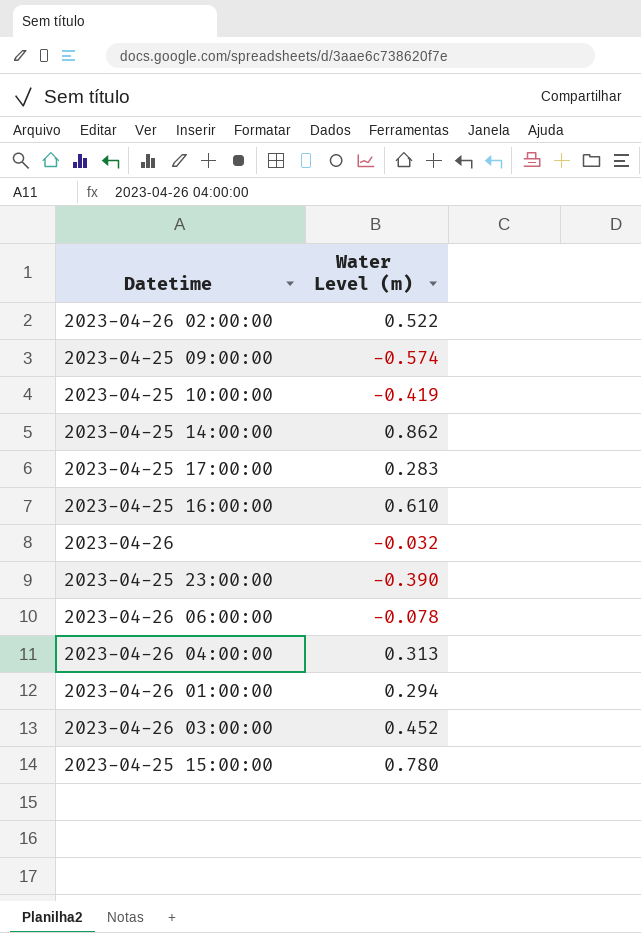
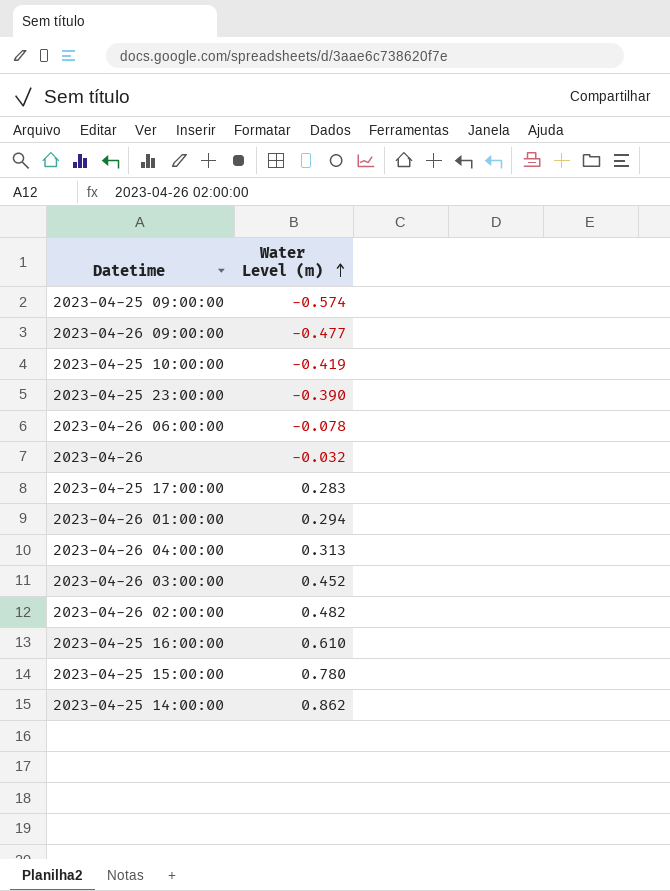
row order: none -> Water Level (m) ascending
row 2023-04-26 09:00:00: none -> -0.477
2023-04-26 02:00:00 | Water Level (m): 0.522 -> 0.482

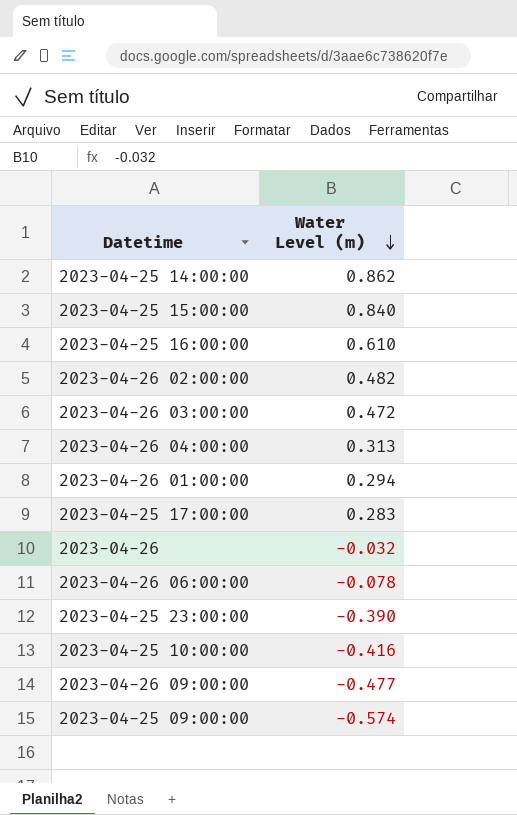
row order: Water Level (m) ascending -> Water Level (m) descending
2023-04-25 15:00:00 | Water Level (m): 0.780 -> 0.840
2023-04-26 03:00:00 | Water Level (m): 0.452 -> 0.472
2023-04-25 10:00:00 | Water Level (m): -0.419 -> -0.416

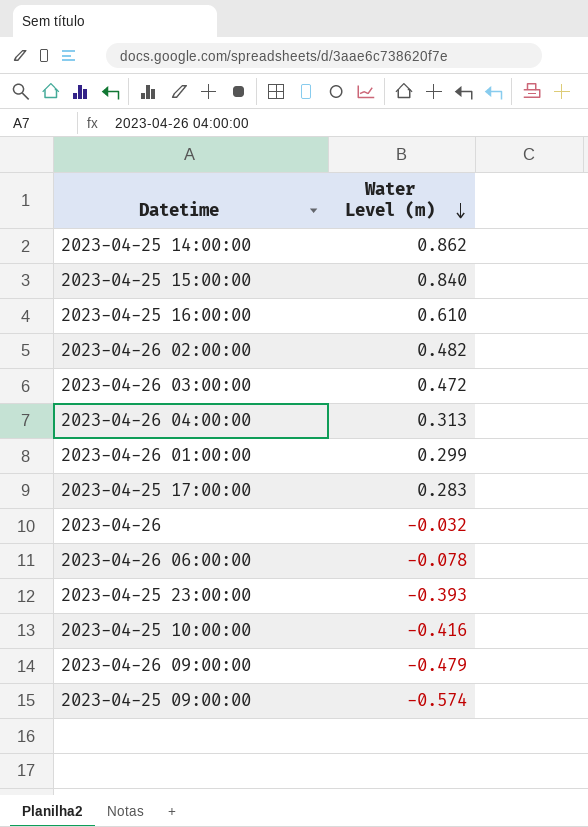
2023-04-26 01:00:00 | Water Level (m): 0.294 -> 0.299
2023-04-25 23:00:00 | Water Level (m): -0.390 -> -0.393
2023-04-26 09:00:00 | Water Level (m): -0.477 -> -0.479

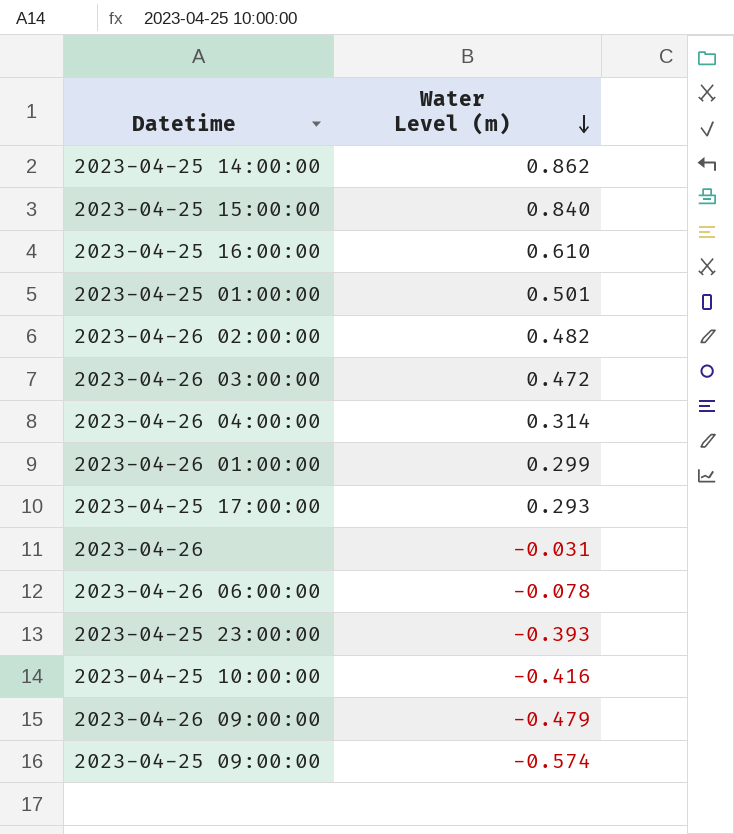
row 2023-04-25 01:00:00: none -> 0.501
2023-04-26 04:00:00 | Water Level (m): 0.313 -> 0.314
2023-04-25 17:00:00 | Water Level (m): 0.283 -> 0.293
2023-04-26 | Water Level (m): -0.032 -> -0.031

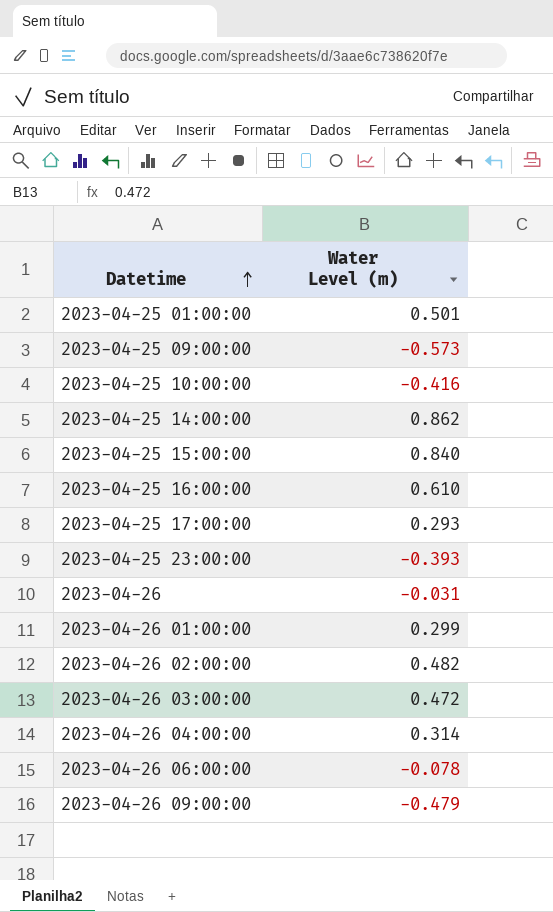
row order: Water Level (m) descending -> Datetime ascending
2023-04-25 09:00:00 | Water Level (m): -0.574 -> -0.573

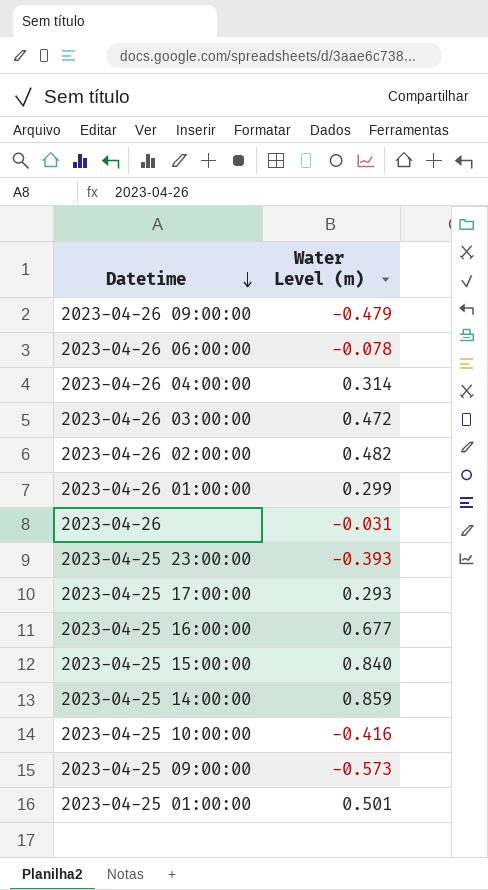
row order: Datetime ascending -> Datetime descending
2023-04-25 16:00:00 | Water Level (m): 0.610 -> 0.677
2023-04-25 14:00:00 | Water Level (m): 0.862 -> 0.859

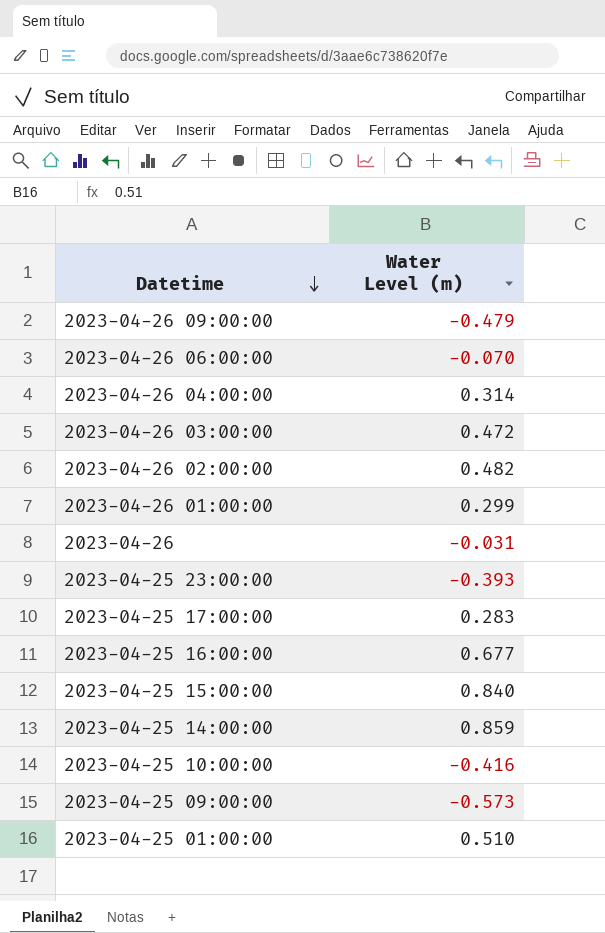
2023-04-26 06:00:00 | Water Level (m): -0.078 -> -0.070
2023-04-25 17:00:00 | Water Level (m): 0.293 -> 0.283
2023-04-25 01:00:00 | Water Level (m): 0.501 -> 0.510

